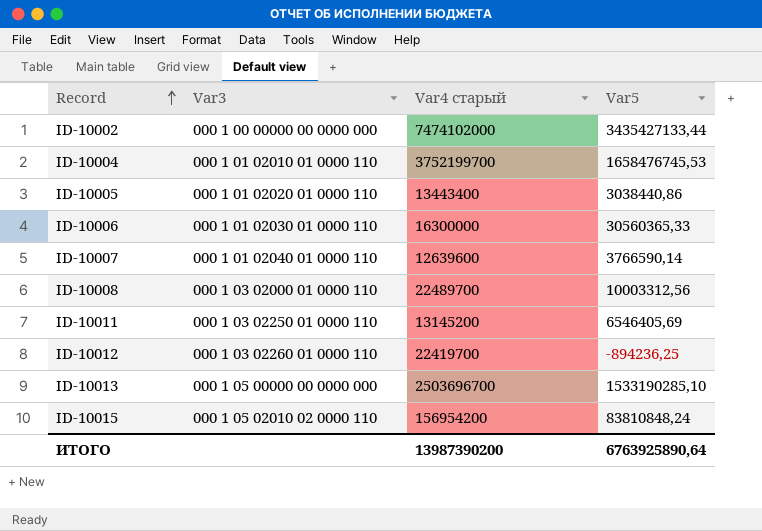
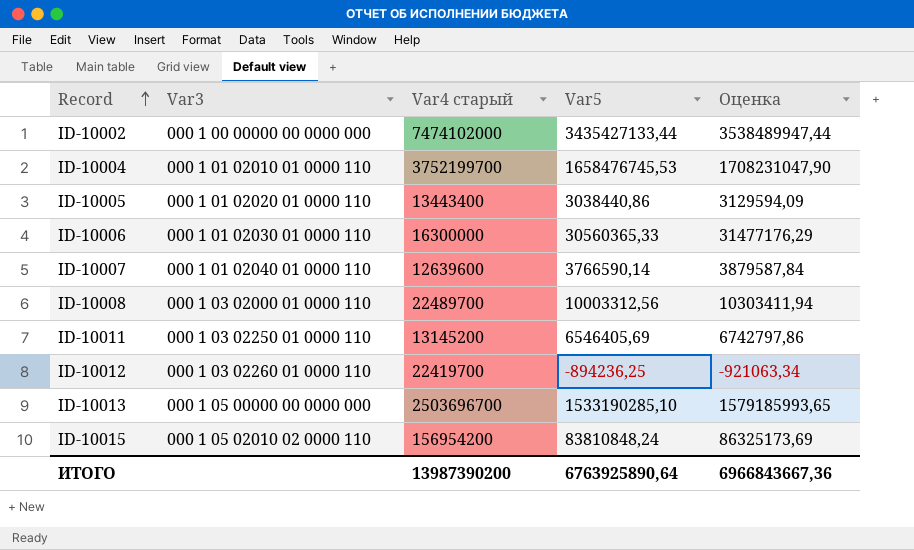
column Оценка | formula: none -> [Var5] * 1,03

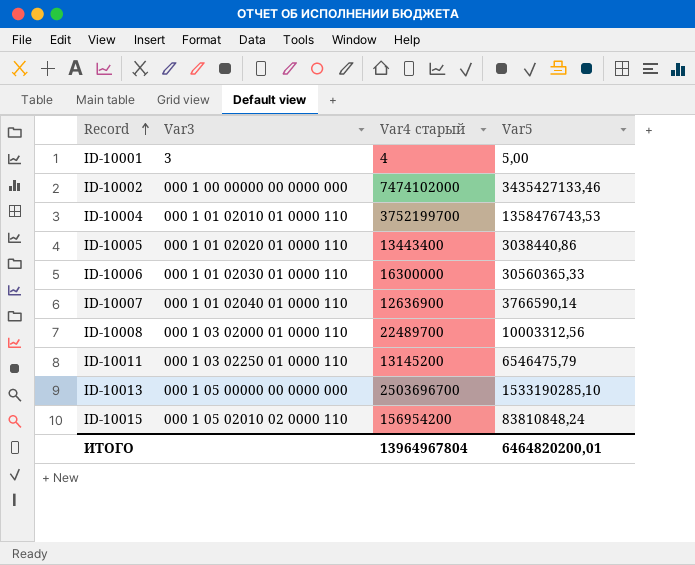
column Оценка | formula: [Var5] * 1,03 -> none
row ID-10012: 000 1 03 02260 01 0000 110 | 22419700 | -894236,25 | -921063,34 -> none
row ID-10001: none -> 3 | 4 | 5,00
ID-10002 | Var5: 3435427133,44 -> 3435427133,46
ID-10004 | Var5: 1658476745,53 -> 1358476743,53
ID-10007 | Var4 старый: 12639600 -> 12636900
ID-10011 | Var5: 6546405,69 -> 6546475,79
ИТОГО | Var4 старый: 13987390200 -> 13964967804
ИТОГО | Var5: 6763925890,64 -> 6464820200,01

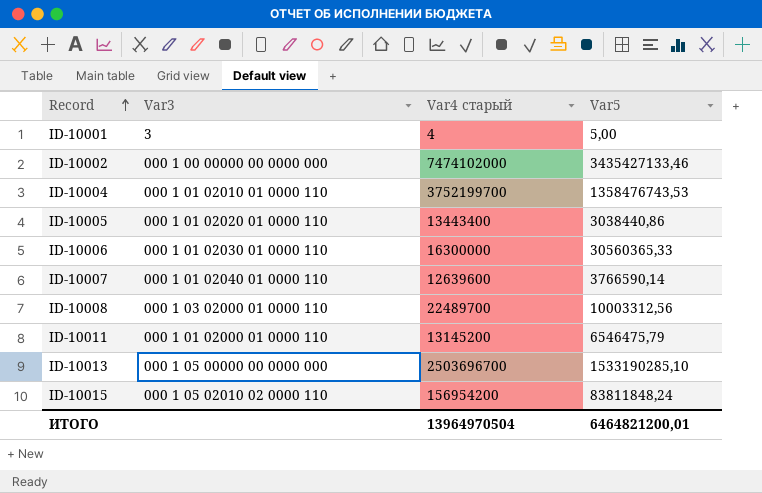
ID-10007 | Var4 старый: 12636900 -> 12639600
ID-10011 | Var3: 000 1 03 02250 01 0000 110 -> 000 1 01 02000 01 0000 110
ID-10015 | Var5: 83810848,24 -> 83811848,24
ИТОГО | Var4 старый: 13964967804 -> 13964970504
ИТОГО | Var5: 6464820200,01 -> 6464821200,01

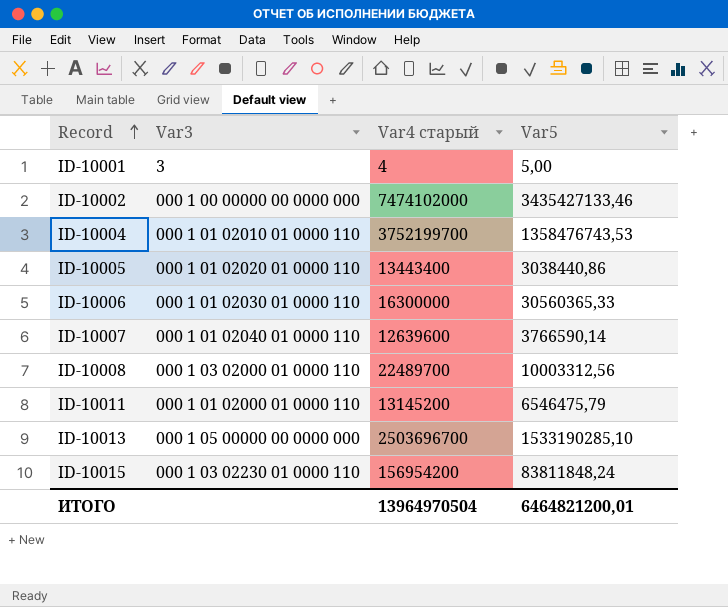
ID-10015 | Var3: 000 1 05 02010 02 0000 110 -> 000 1 03 02230 01 0000 110

